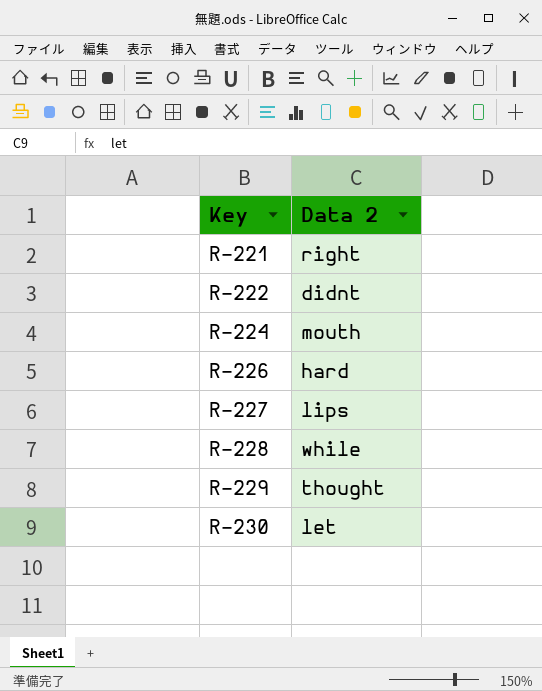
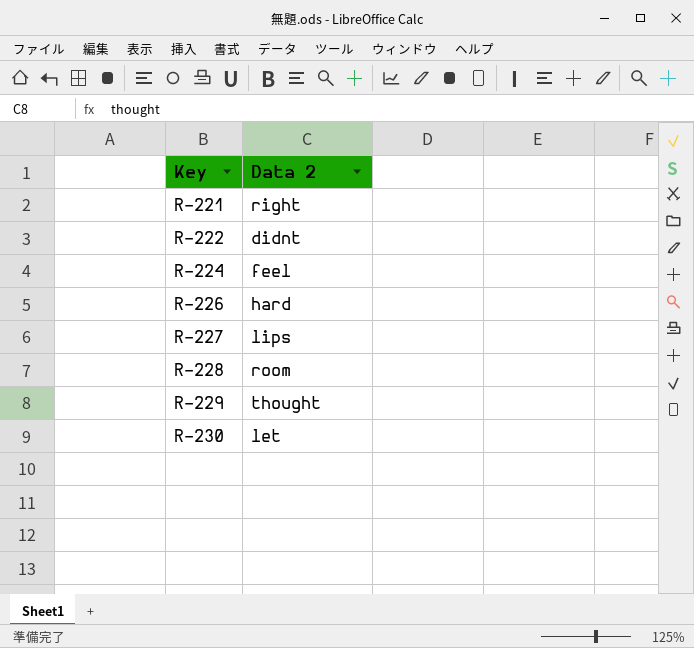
R-224 | Data 2: mouth -> feel
R-228 | Data 2: while -> room

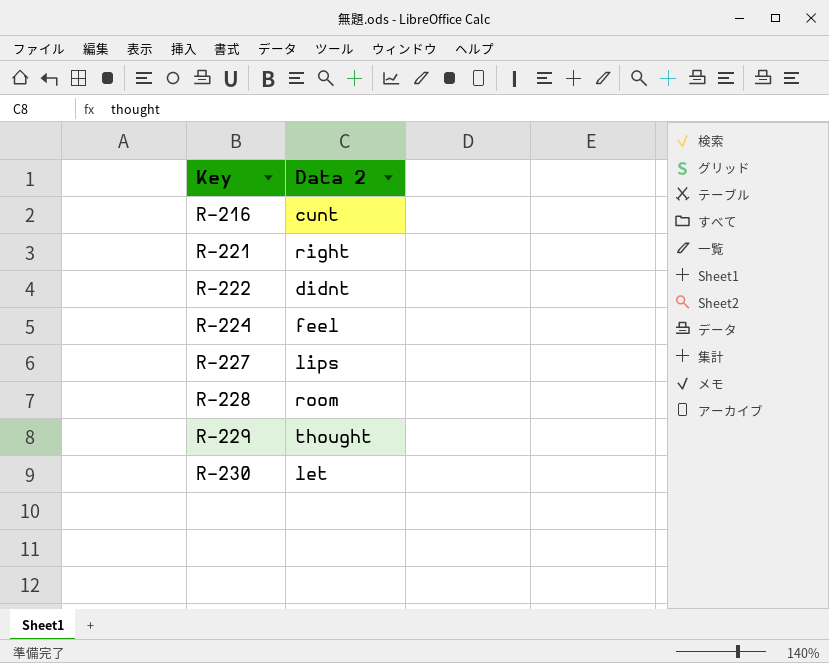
row R-226: hard -> none
row R-216: none -> cunt

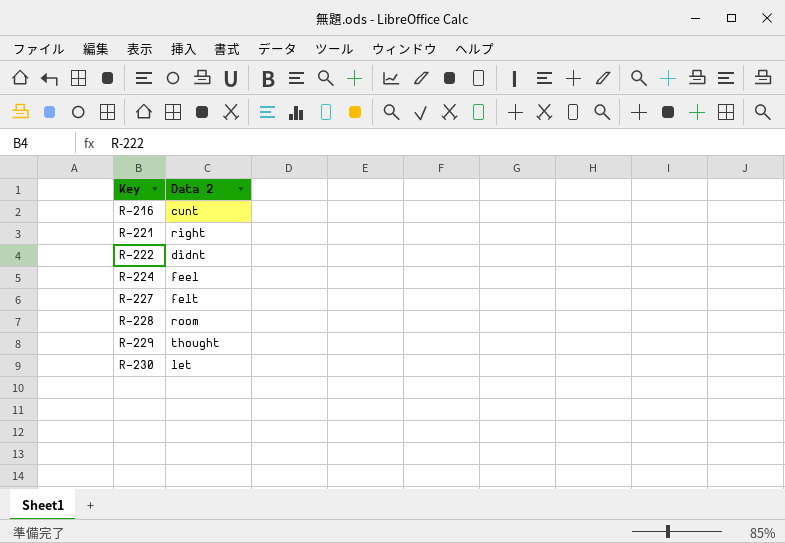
R-227 | Data 2: lips -> felt

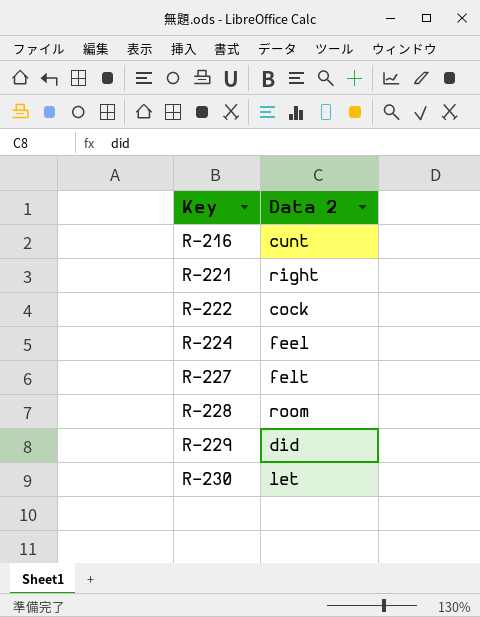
R-222 | Data 2: didnt -> cock
R-229 | Data 2: thought -> did

